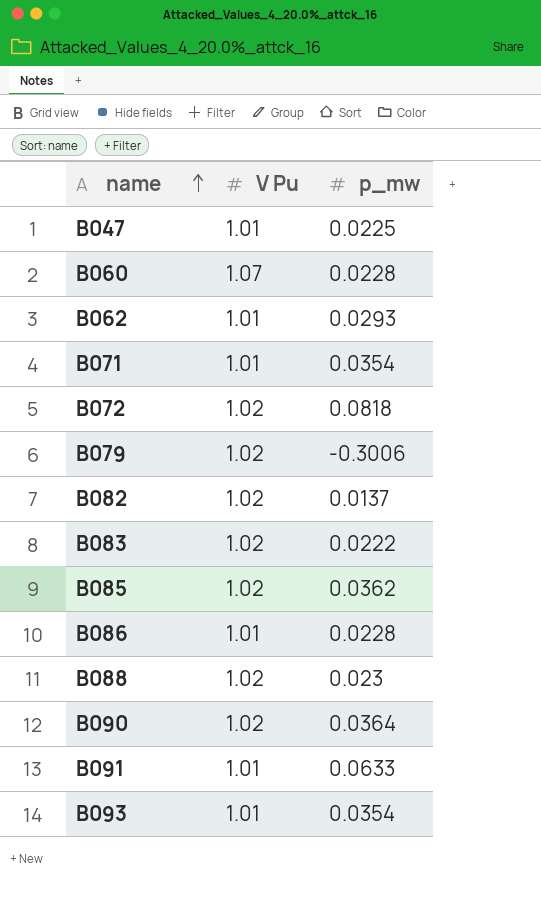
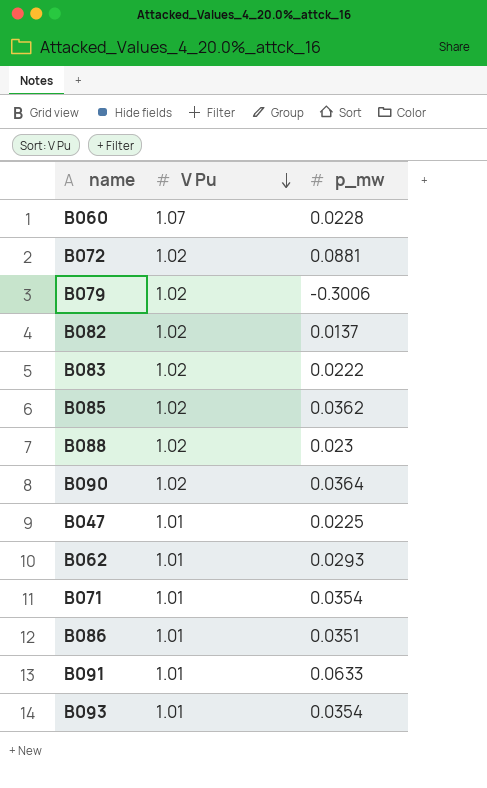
row order: name ascending -> V Pu descending
B072 | p_mw: 0.0818 -> 0.0881
B086 | p_mw: 0.0228 -> 0.0351

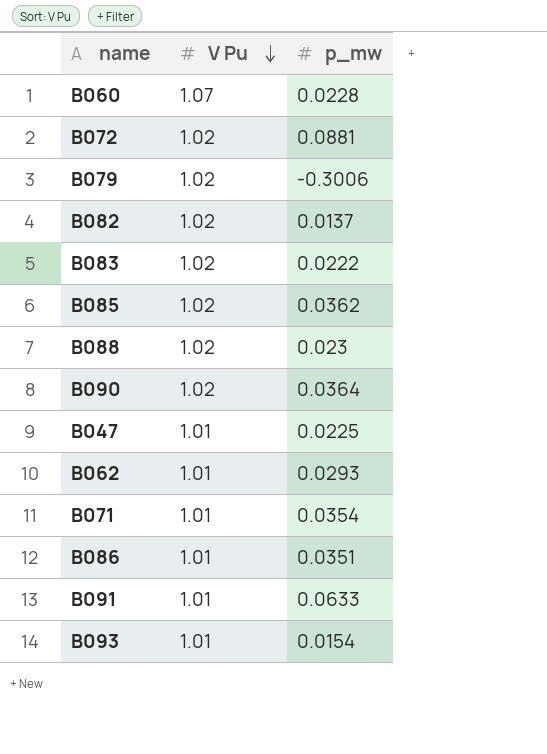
B093 | p_mw: 0.0354 -> 0.0154

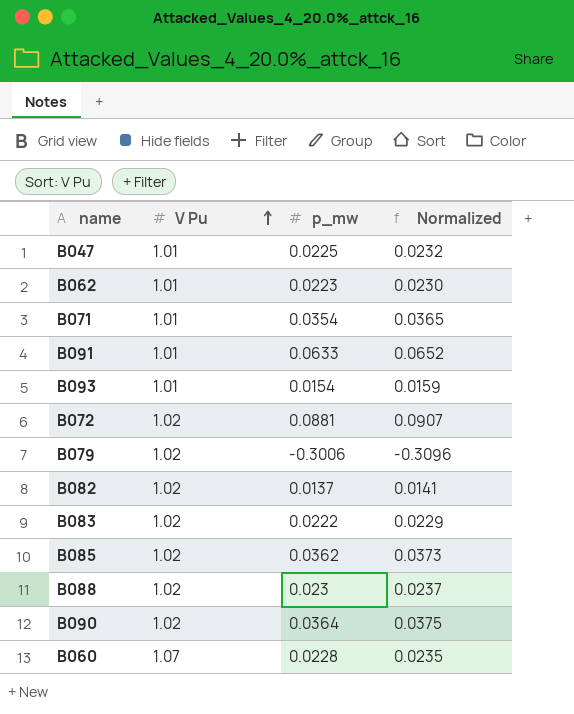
row order: V Pu descending -> V Pu ascending
column Normalized | formula: none -> [p_mw] * 1.03
row B086: 1.01 | 0.0351 -> none
B062 | p_mw: 0.0293 -> 0.0223

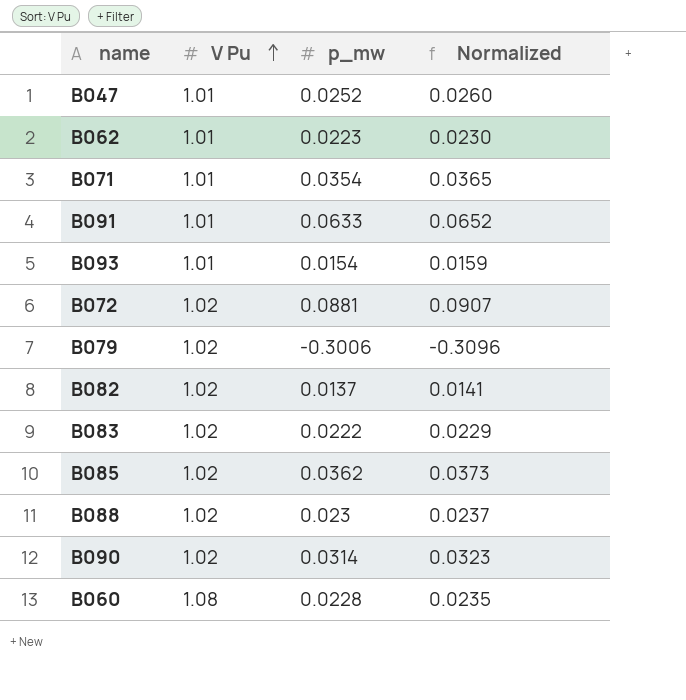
B047 | p_mw: 0.0225 -> 0.0252
B047 | Normalized: 0.0232 -> 0.0260
B090 | p_mw: 0.0364 -> 0.0314
B090 | Normalized: 0.0375 -> 0.0323
B060 | V Pu: 1.07 -> 1.08

